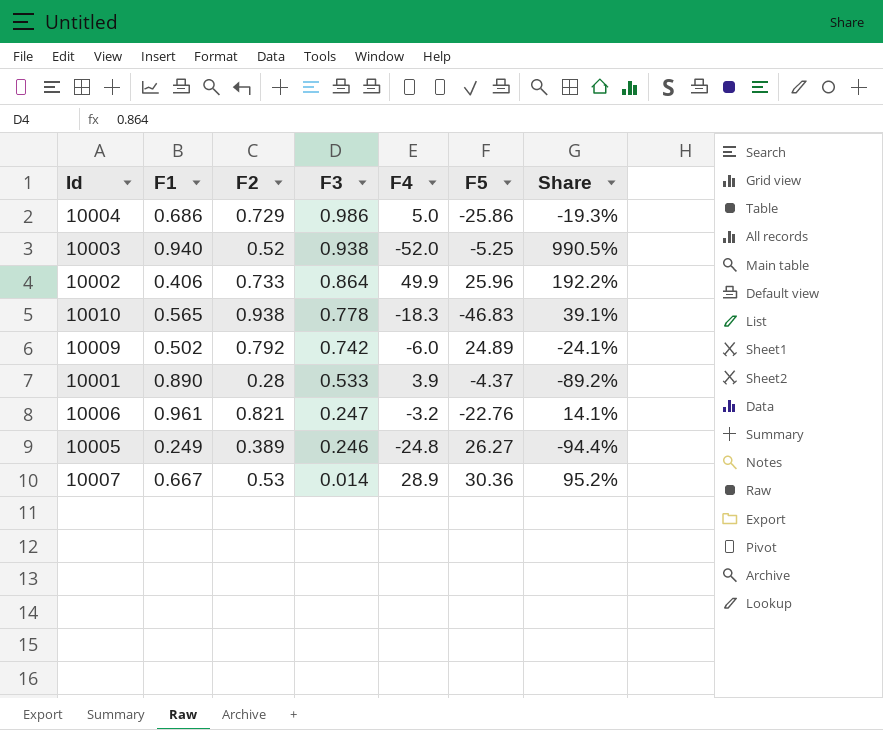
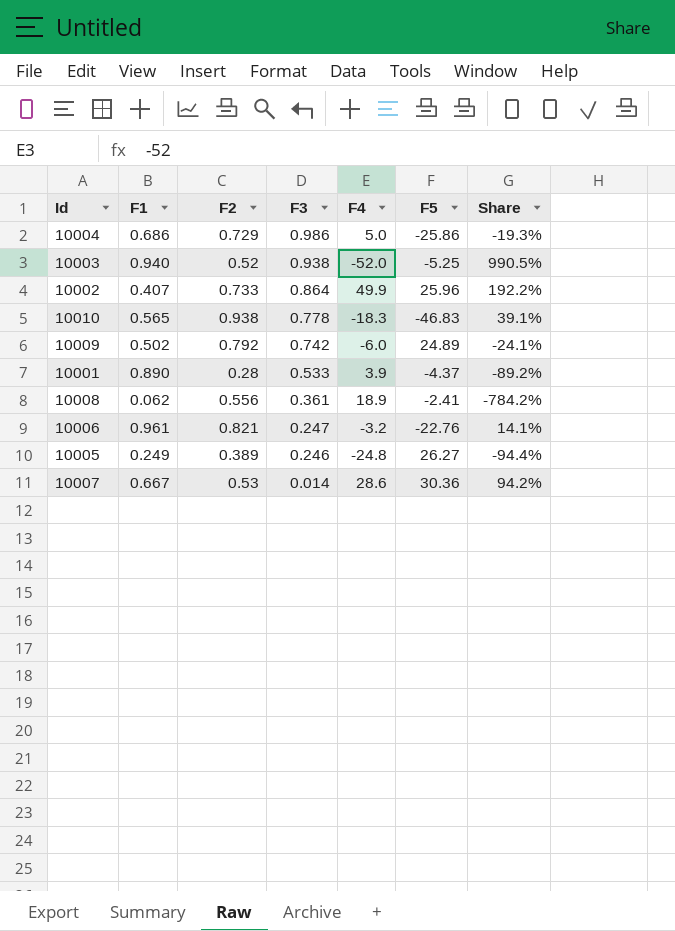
10002 | F1: 0.406 -> 0.407
row 10008: none -> 0.062 | 0.556 | 0.361 | 18.9 | -2.41 | -784.2%
10007 | F4: 28.9 -> 28.6
10007 | Share: 95.2% -> 94.2%

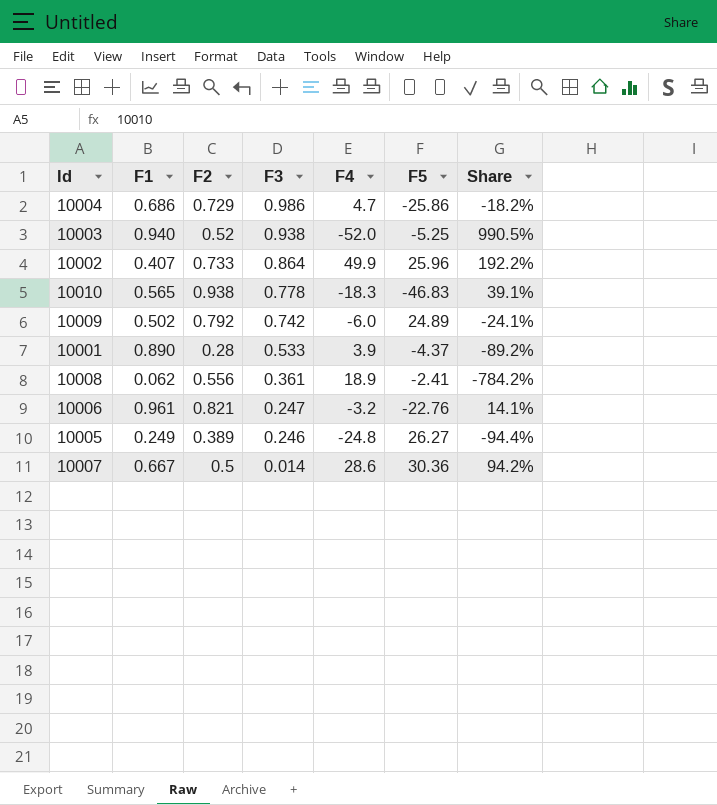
10004 | F4: 5.0 -> 4.7
10004 | Share: -19.3% -> -18.2%
10007 | F2: 0.53 -> 0.5

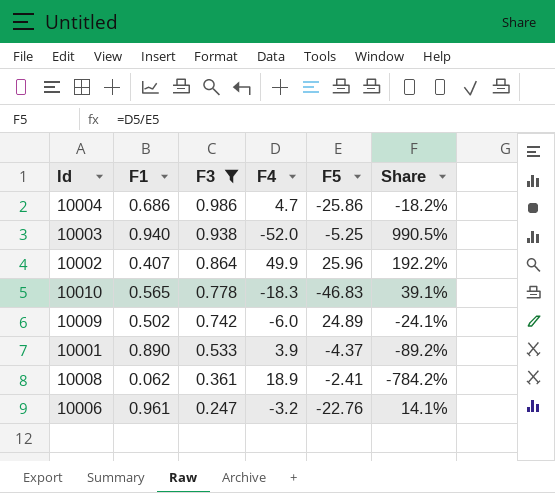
filter: none -> F3 >= 0.247
column F2 | position: 3 -> none

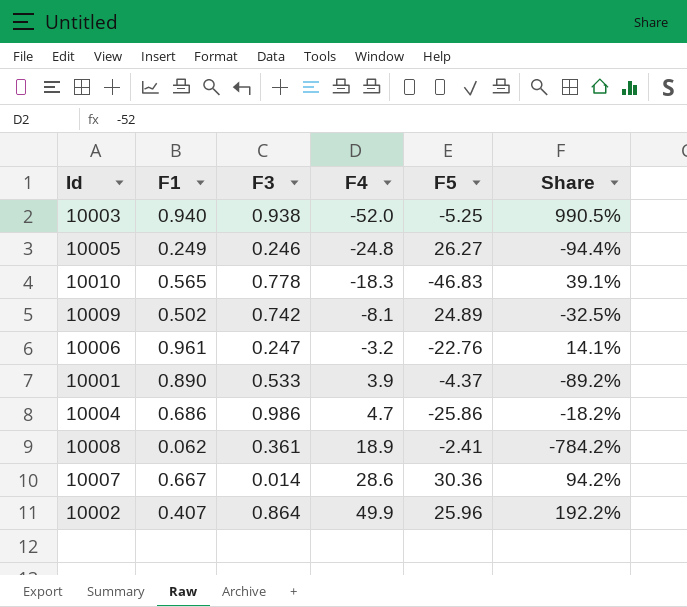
filter: F3 >= 0.247 -> none
row order: F3 descending -> F4 ascending
10009 | F4: -6.0 -> -8.1
10009 | Share: -24.1% -> -32.5%

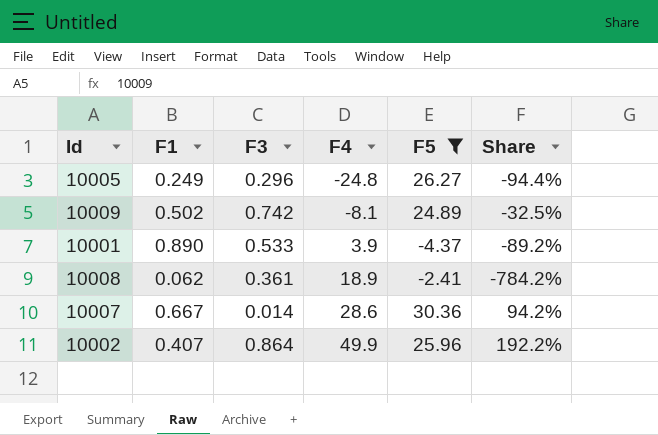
filter: none -> F5 >= -4.37
10005 | F3: 0.246 -> 0.296

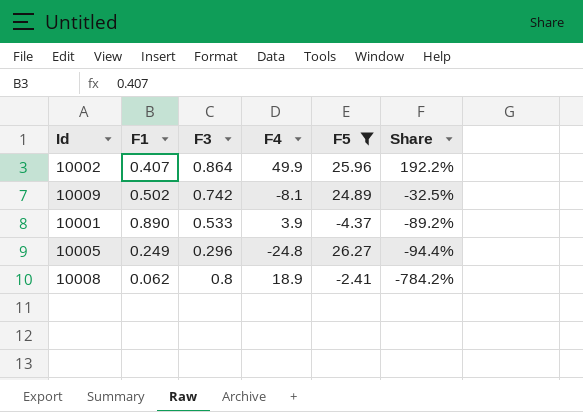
row order: F4 ascending -> Share descending
row 10007: 0.667 | 0.014 | 28.6 | 30.36 | 94.2% -> none
10008 | F3: 0.361 -> 0.8

